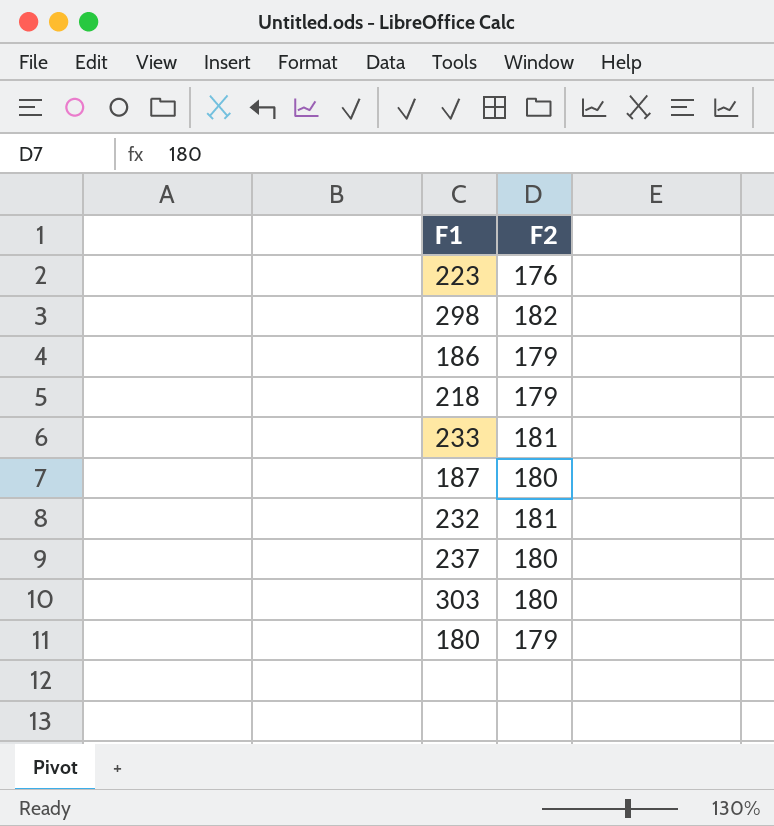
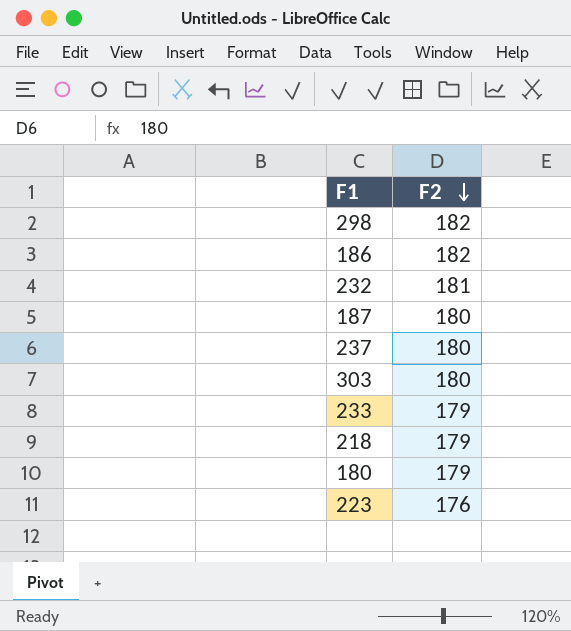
row order: none -> F2 descending
186 | F2: 179 -> 182
233 | F2: 181 -> 179

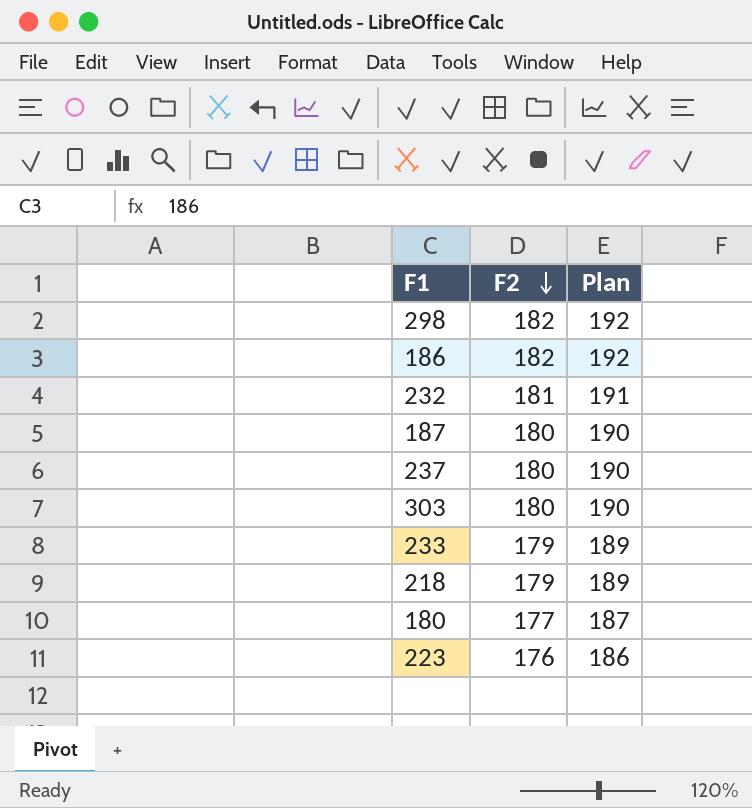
column Plan | formula: none -> [F2] + 10
180 | F2: 179 -> 177

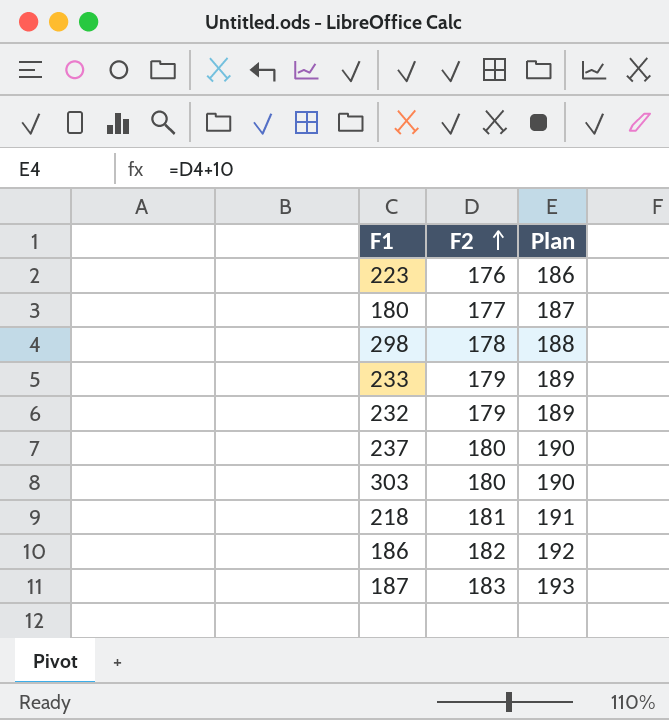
row order: F2 descending -> F2 ascending
298 | F2: 182 -> 178
298 | Plan: 192 -> 188
232 | F2: 181 -> 179
232 | Plan: 191 -> 189
218 | F2: 179 -> 181
218 | Plan: 189 -> 191
187 | F2: 180 -> 183
187 | Plan: 190 -> 193

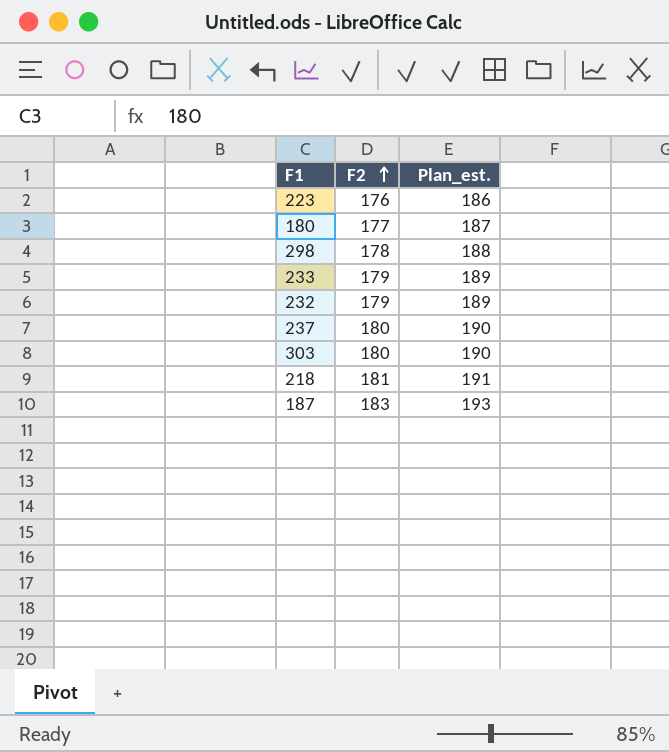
column name: Plan -> Plan_est.
row 186: 182 | 192 -> none

